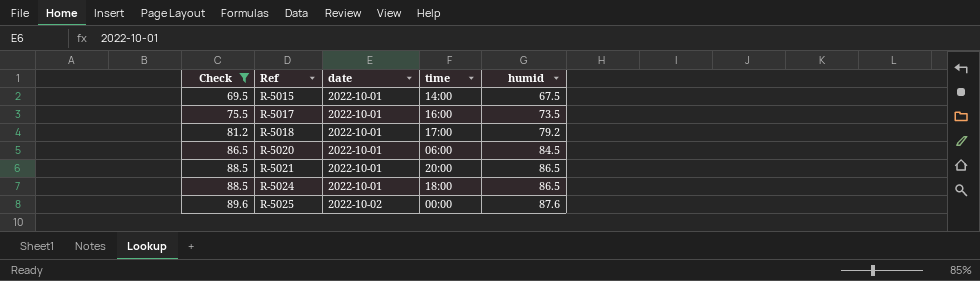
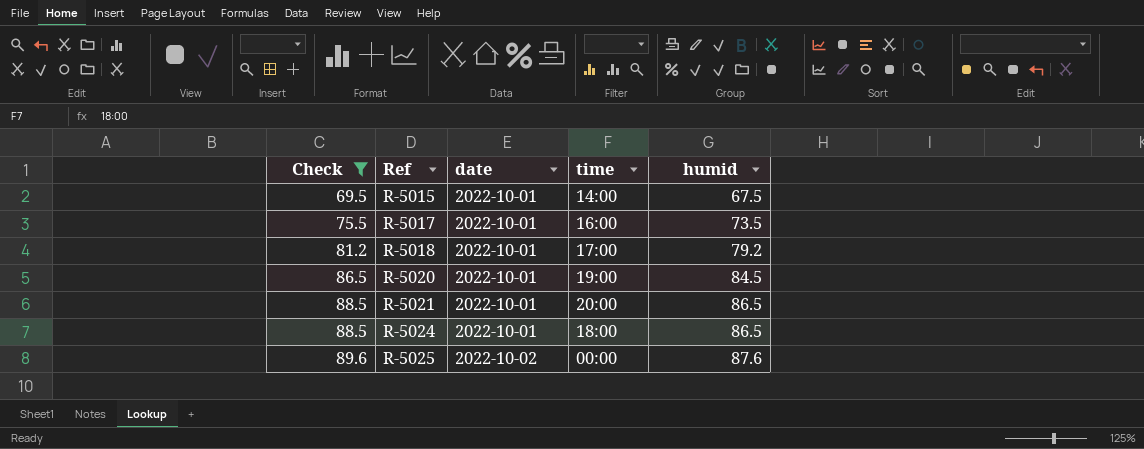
R-5020 | time: 06:00 -> 19:00

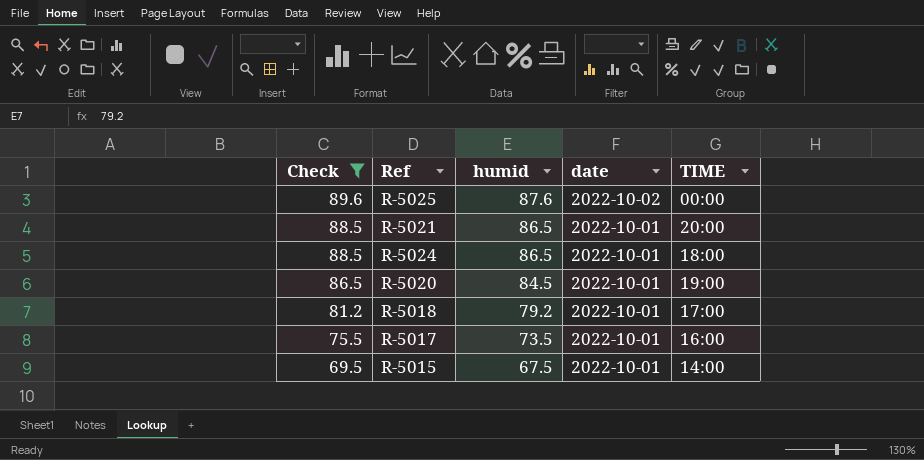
row order: Check ascending -> Check descending
column humid | position: 5 -> 3
column name: time -> TIME

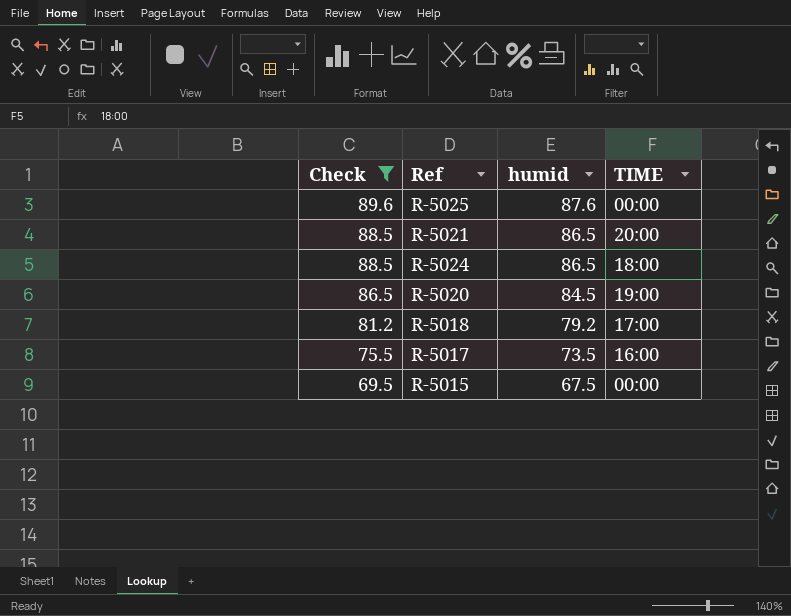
column date | position: 4 -> none
R-5015 | TIME: 14:00 -> 00:00

